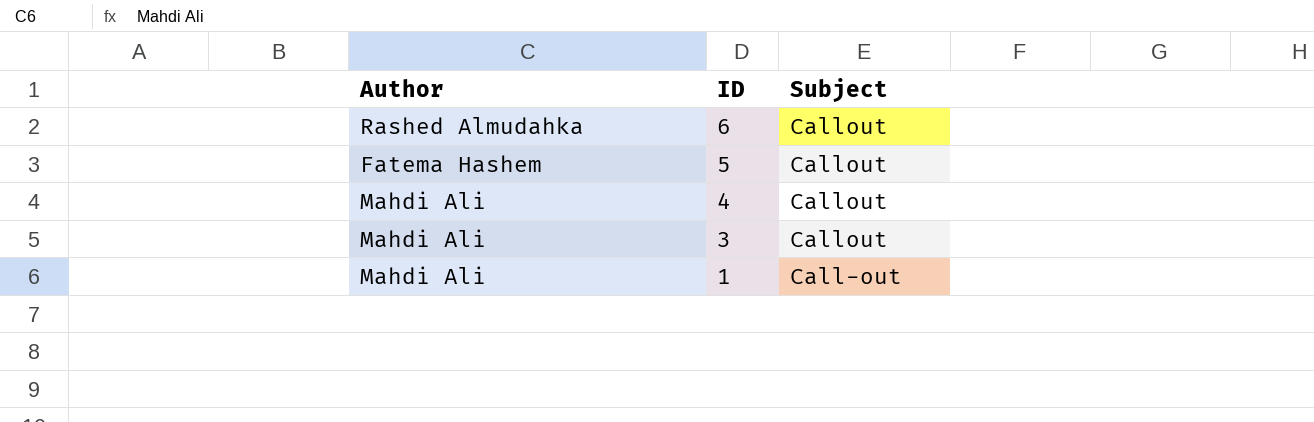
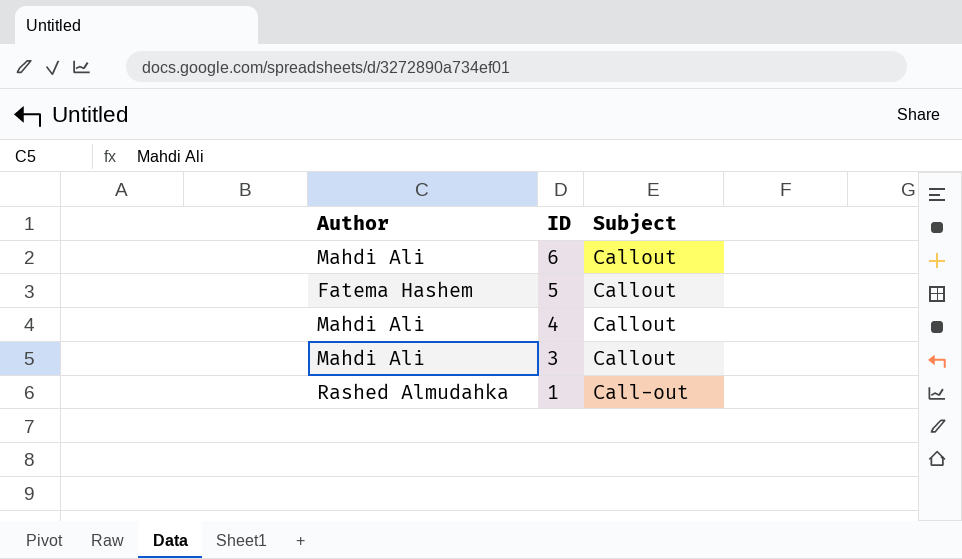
6 | Author: Rashed Almudahka -> Mahdi Ali
1 | Author: Mahdi Ali -> Rashed Almudahka

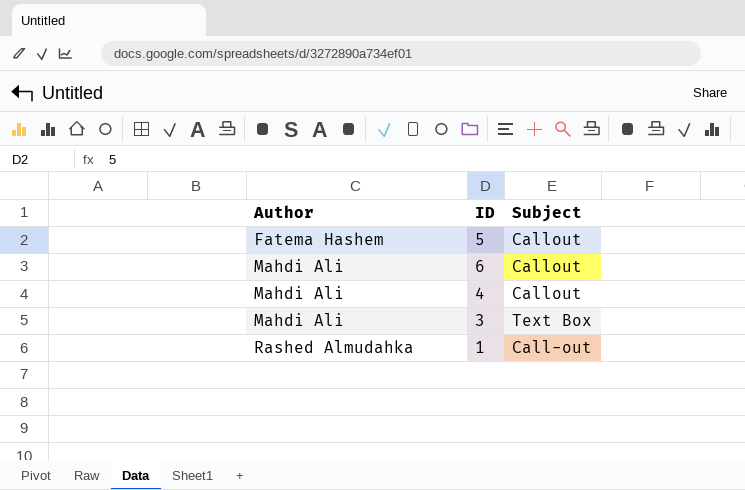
row order: ID descending -> Author ascending
3 | Subject: Callout -> Text Box

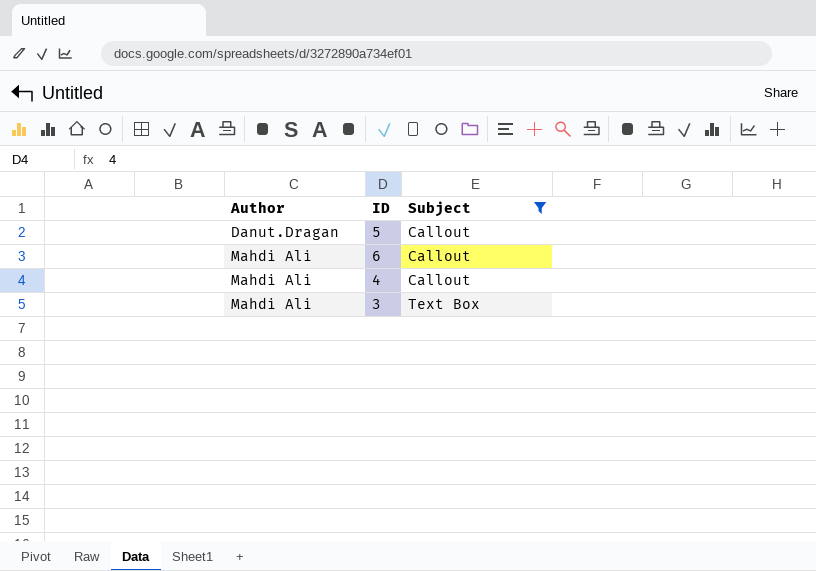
filter: none -> Subject != Call-out
5 | Author: Fatema Hashem -> Danut.Dragan

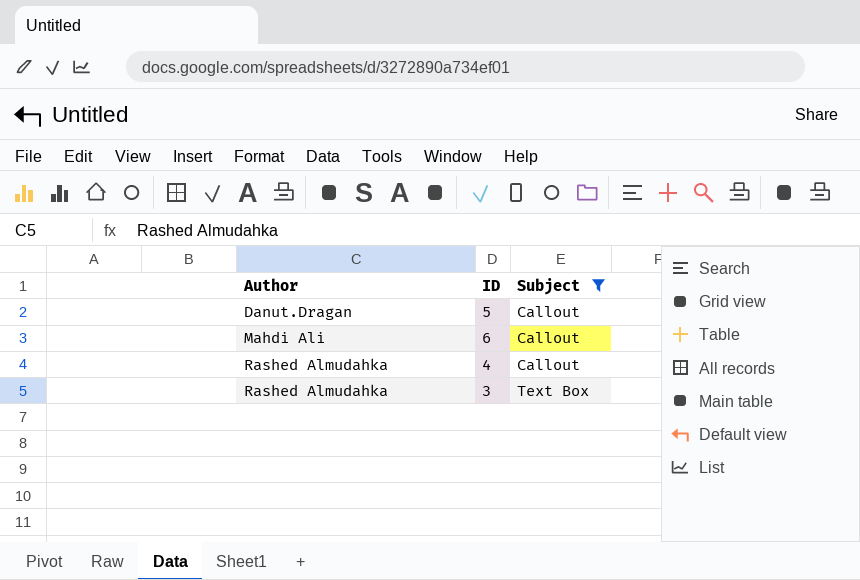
4 | Author: Mahdi Ali -> Rashed Almudahka
3 | Author: Mahdi Ali -> Rashed Almudahka

